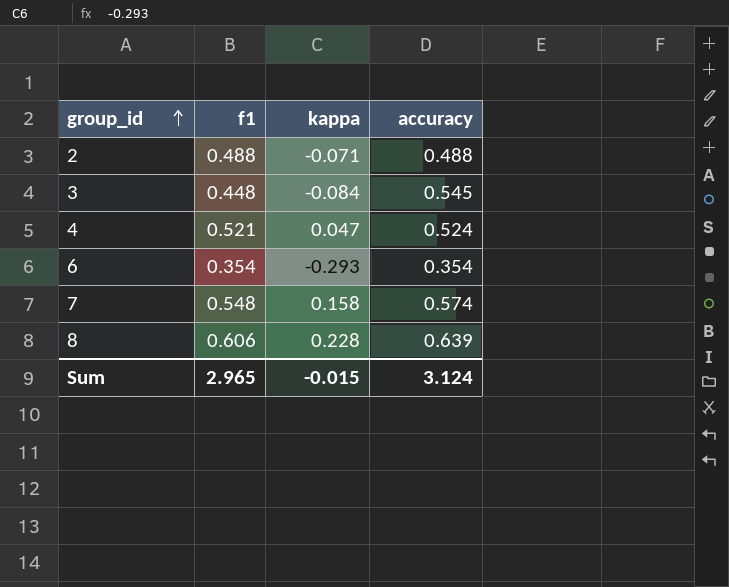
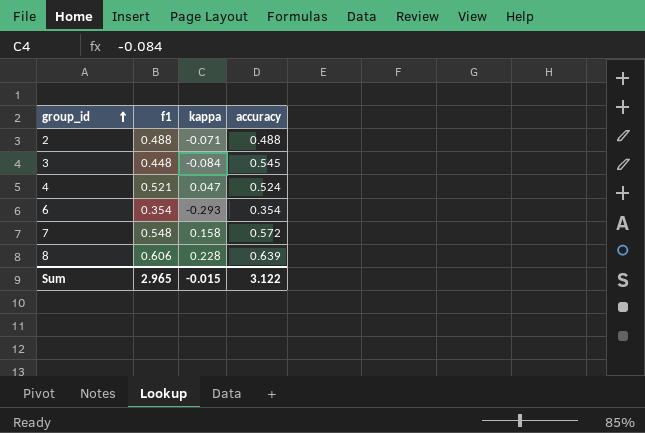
7 | accuracy: 0.574 -> 0.572
Sum | accuracy: 3.124 -> 3.122

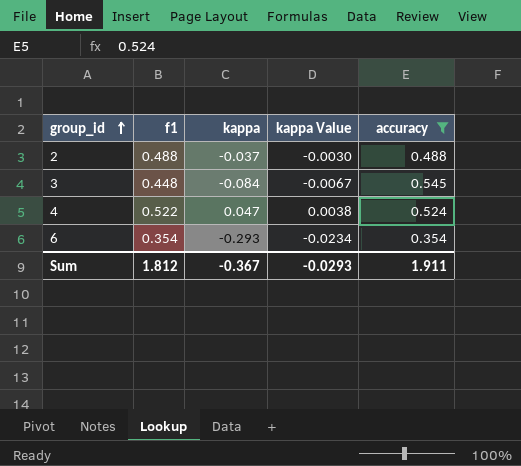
filter: none -> accuracy <= 0.545
column kappa Value | formula: none -> [kappa] * 0.08
2 | kappa: -0.071 -> -0.037
4 | f1: 0.521 -> 0.522
Sum | f1: 2.965 -> 1.812
Sum | kappa: -0.015 -> -0.367
Sum | accuracy: 3.122 -> 1.911

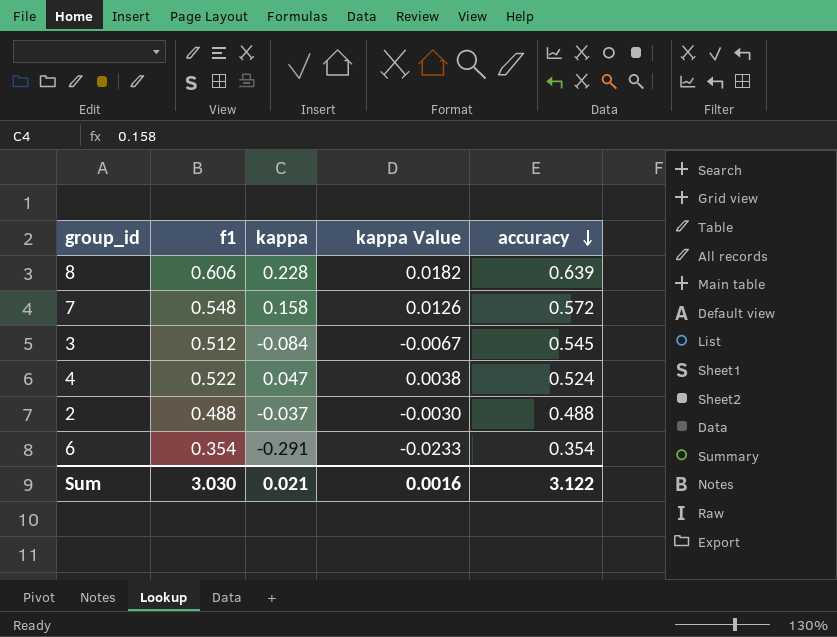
filter: accuracy <= 0.545 -> none
row order: group_id ascending -> accuracy descending
3 | f1: 0.448 -> 0.512
6 | kappa: -0.293 -> -0.291
6 | kappa Value: -0.0234 -> -0.0233
Sum | f1: 1.812 -> 3.030
Sum | kappa: -0.367 -> 0.021
Sum | kappa Value: -0.0293 -> 0.0016
Sum | accuracy: 1.911 -> 3.122

